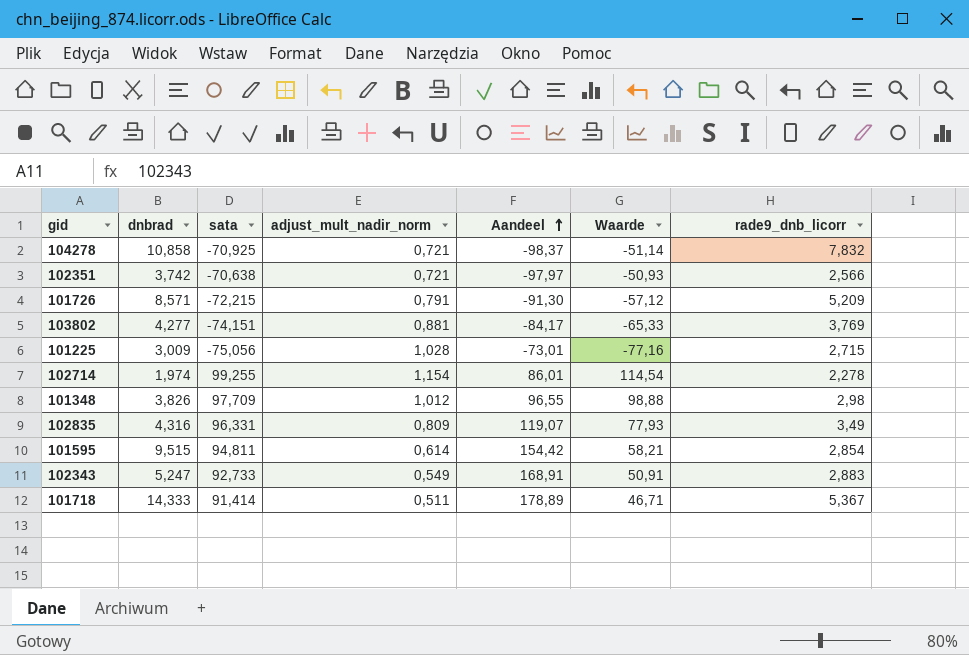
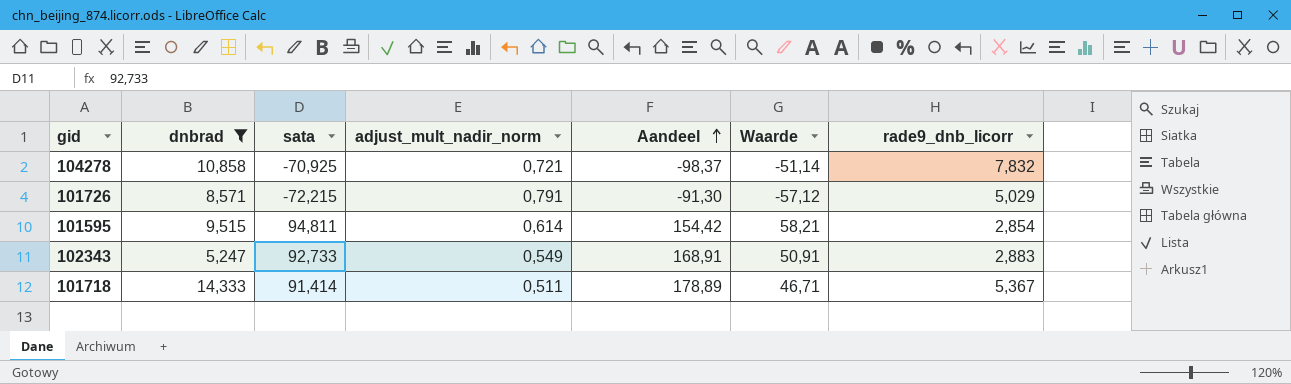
filter: none -> dnbrad >= 5,247
101726 | rade9_dnb_licorr: 5,209 -> 5,029

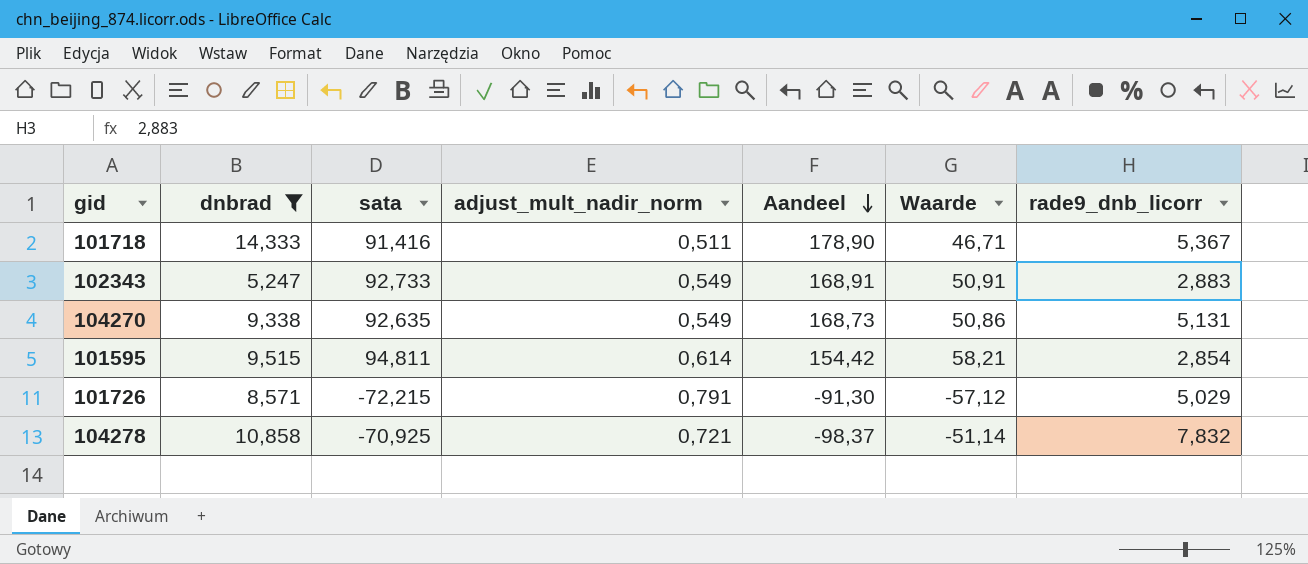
row order: Aandeel ascending -> Aandeel descending
101718 | sata: 91,414 -> 91,416
101718 | Aandeel: 178,89 -> 178,90
row 104270: none -> 9,338 | 92,635 | 0,549 | 168,73 | 50,86 | 5,131

